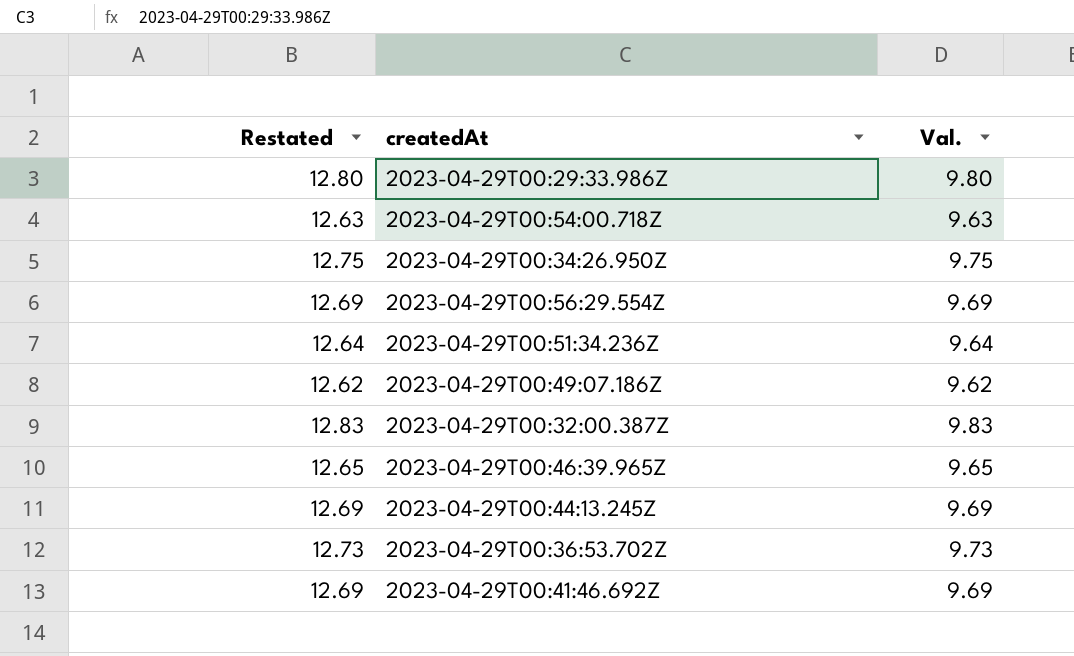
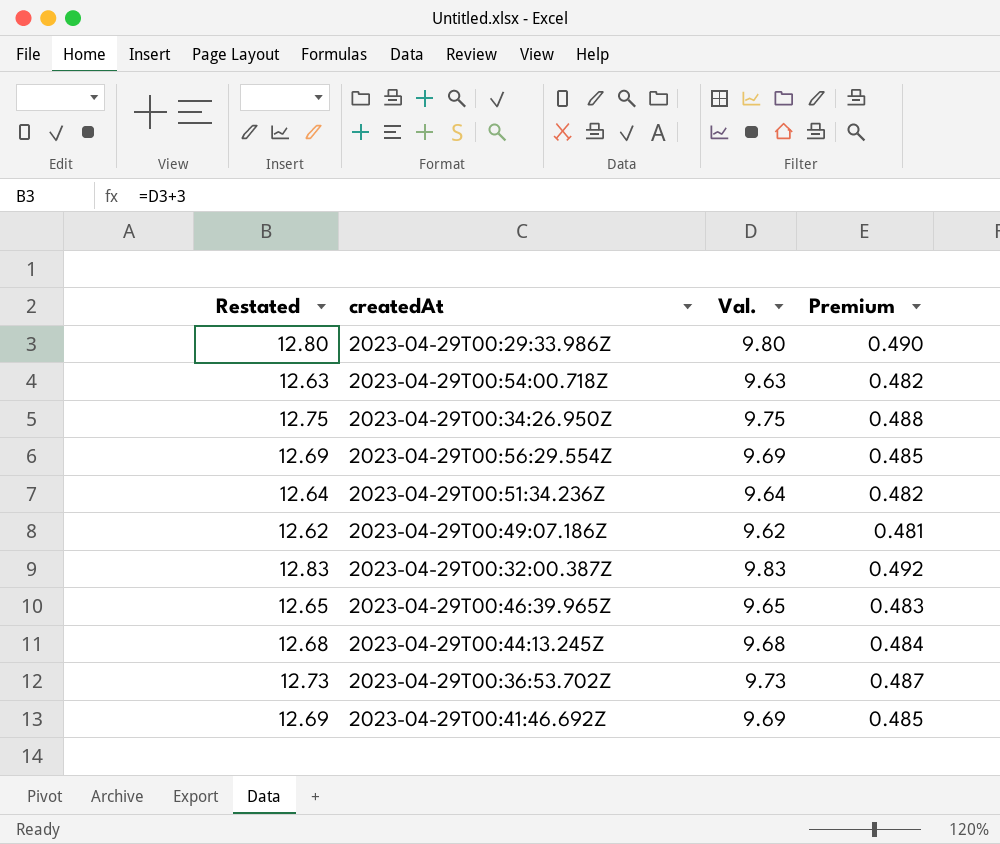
column Premium | formula: none -> [Val.] * 0.05
2023-04-29T00:44:13.245Z | Restated: 12.69 -> 12.68
2023-04-29T00:44:13.245Z | Val.: 9.69 -> 9.68

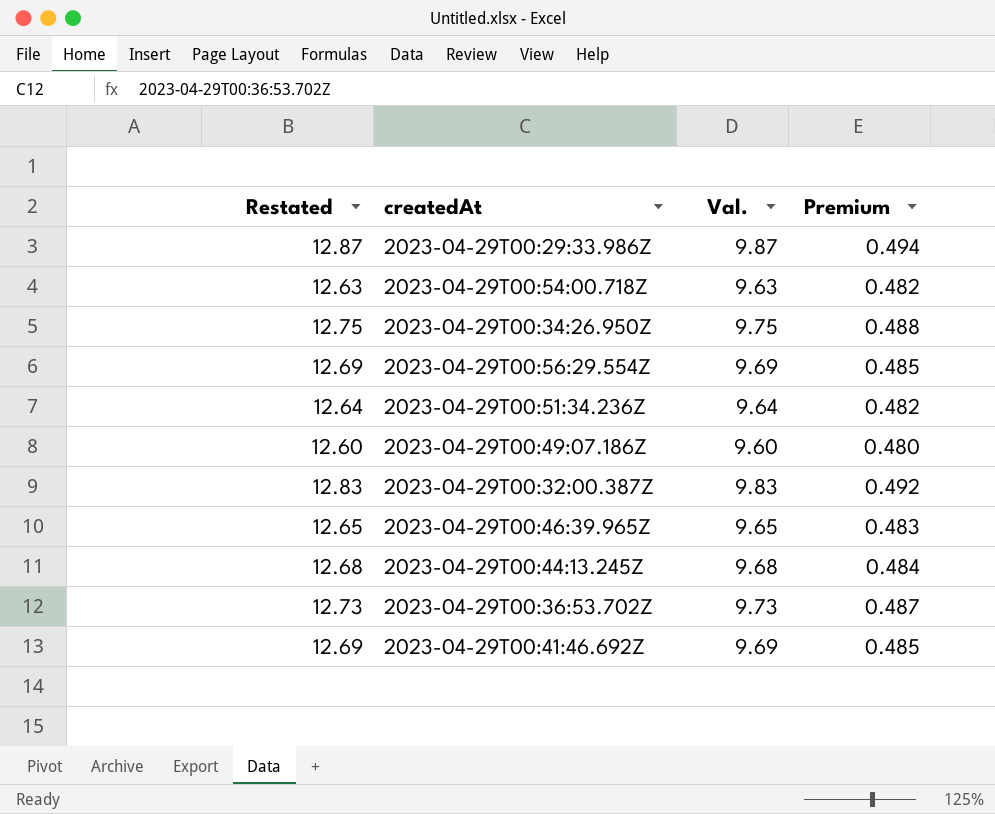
2023-04-29T00:29:33.986Z | Restated: 12.80 -> 12.87
2023-04-29T00:29:33.986Z | Val.: 9.80 -> 9.87
2023-04-29T00:29:33.986Z | Premium: 0.490 -> 0.494
2023-04-29T00:49:07.186Z | Restated: 12.62 -> 12.60
2023-04-29T00:49:07.186Z | Val.: 9.62 -> 9.60
2023-04-29T00:49:07.186Z | Premium: 0.481 -> 0.480

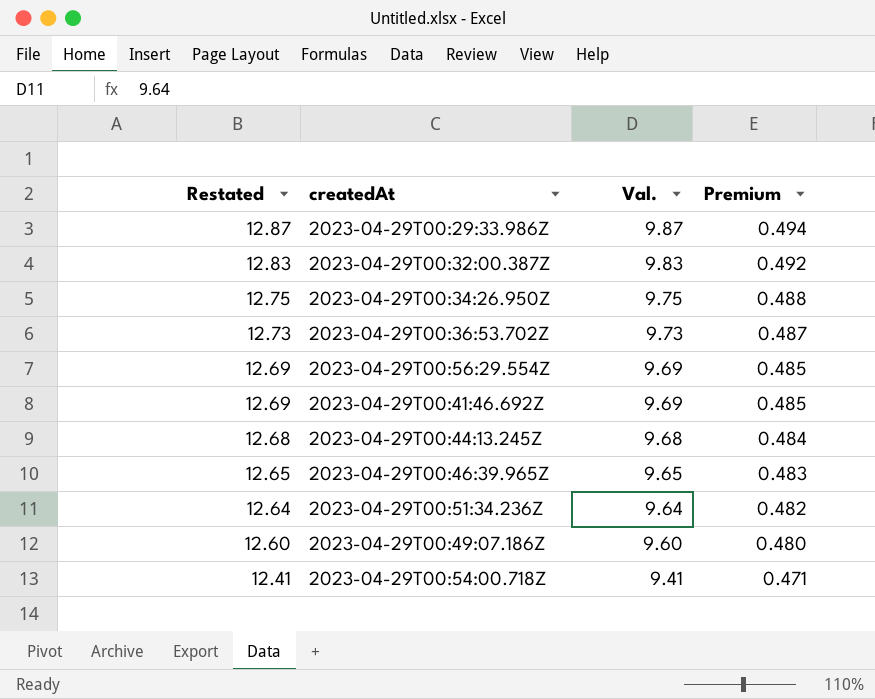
row order: none -> Restated descending
2023-04-29T00:54:00.718Z | Restated: 12.63 -> 12.41
2023-04-29T00:54:00.718Z | Val.: 9.63 -> 9.41
2023-04-29T00:54:00.718Z | Premium: 0.482 -> 0.471

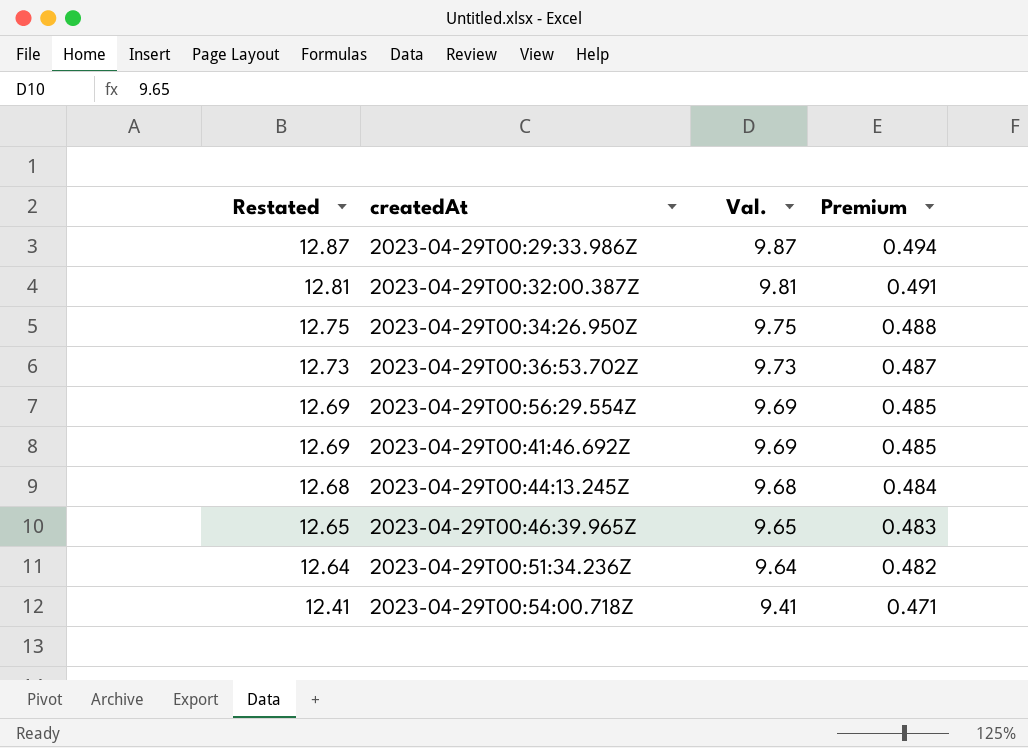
row 2023-04-29T00:49:07.186Z: 12.60 | 9.60 | 0.480 -> none
2023-04-29T00:32:00.387Z | Restated: 12.83 -> 12.81
2023-04-29T00:32:00.387Z | Val.: 9.83 -> 9.81
2023-04-29T00:32:00.387Z | Premium: 0.492 -> 0.491

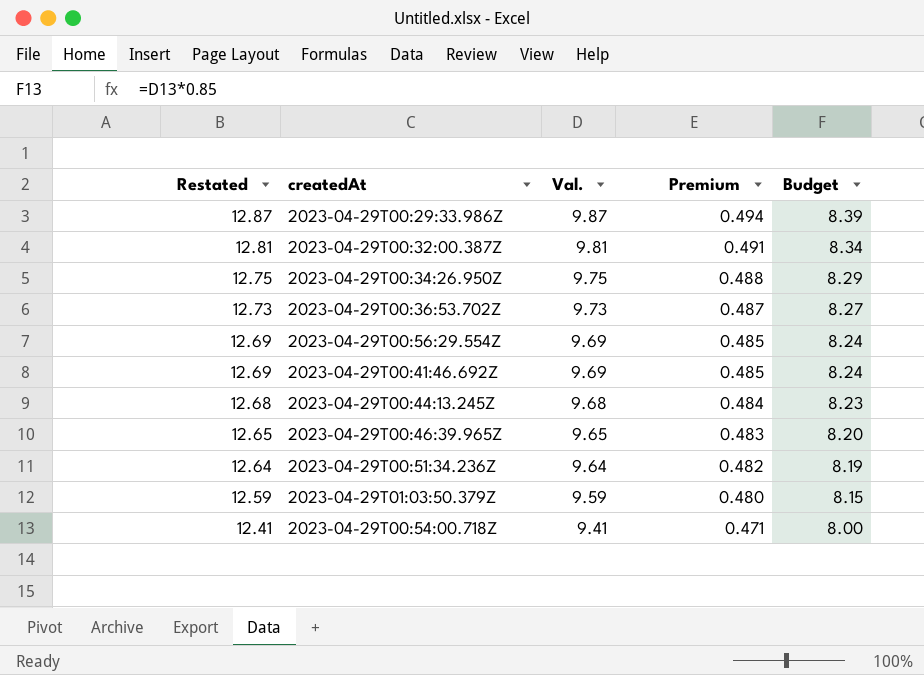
column Budget | formula: none -> [Val.] * 0.85
row 2023-04-29T01:03:50.379Z: none -> 12.59 | 9.59 | 0.480 | 8.15

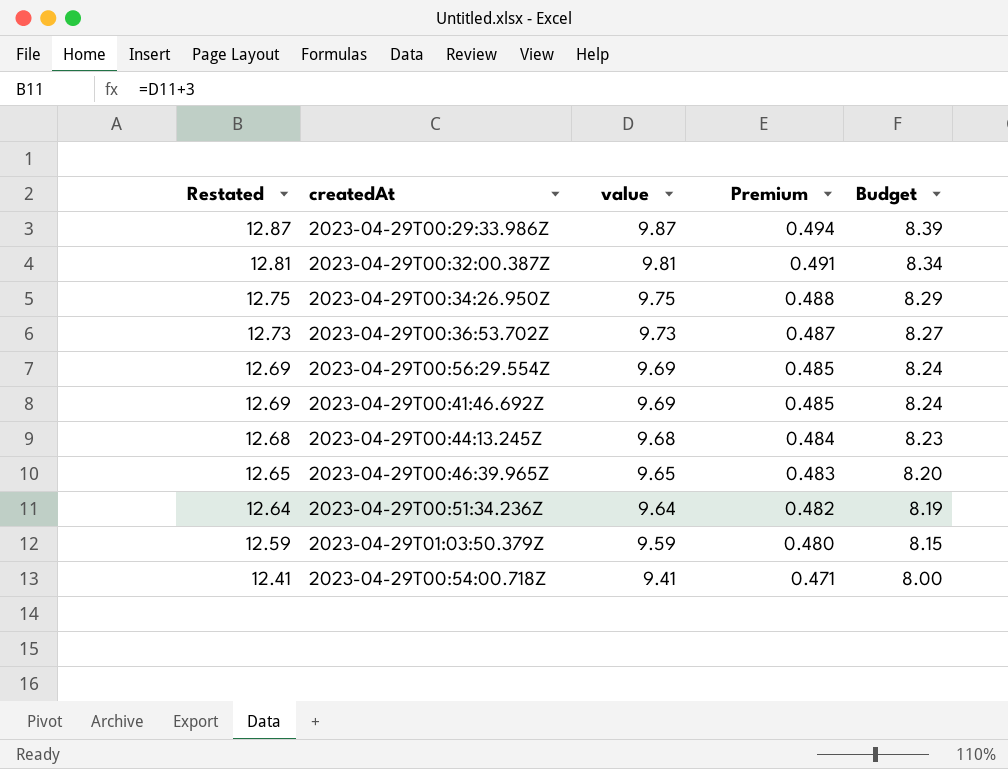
column name: Val. -> value

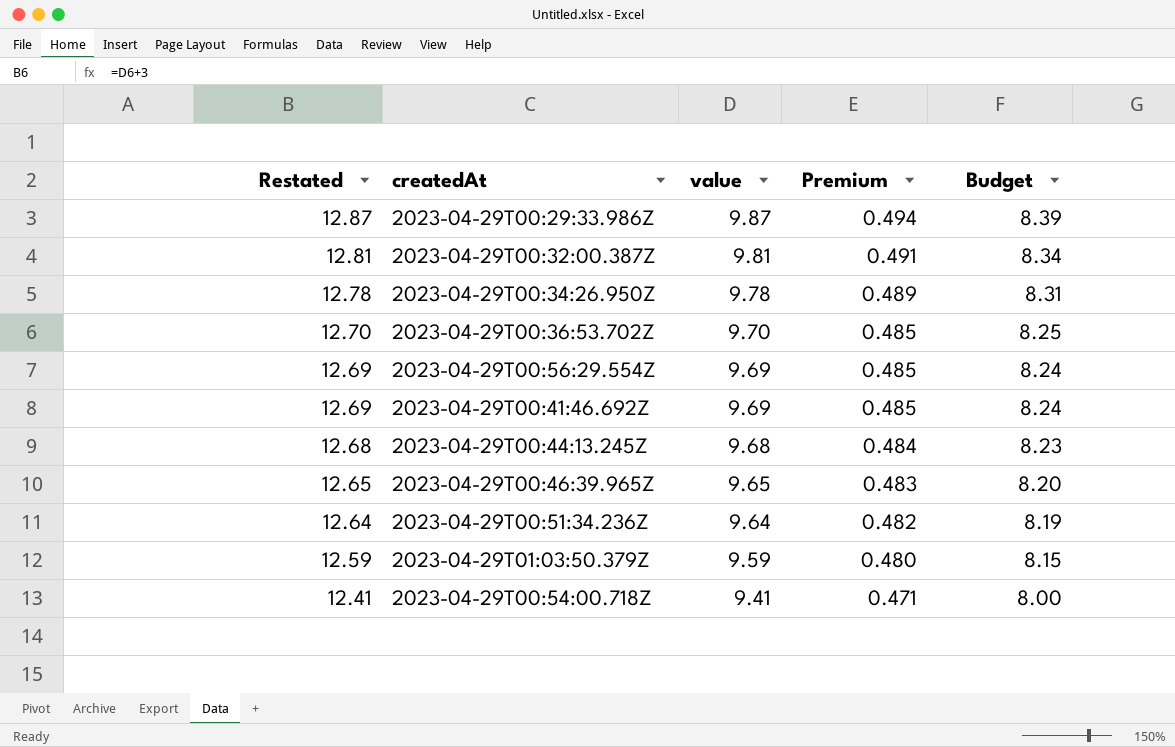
2023-04-29T00:34:26.950Z | Restated: 12.75 -> 12.78
2023-04-29T00:34:26.950Z | value: 9.75 -> 9.78
2023-04-29T00:34:26.950Z | Premium: 0.488 -> 0.489
2023-04-29T00:34:26.950Z | Budget: 8.29 -> 8.31
2023-04-29T00:36:53.702Z | Restated: 12.73 -> 12.70
2023-04-29T00:36:53.702Z | value: 9.73 -> 9.70
2023-04-29T00:36:53.702Z | Premium: 0.487 -> 0.485
2023-04-29T00:36:53.702Z | Budget: 8.27 -> 8.25

